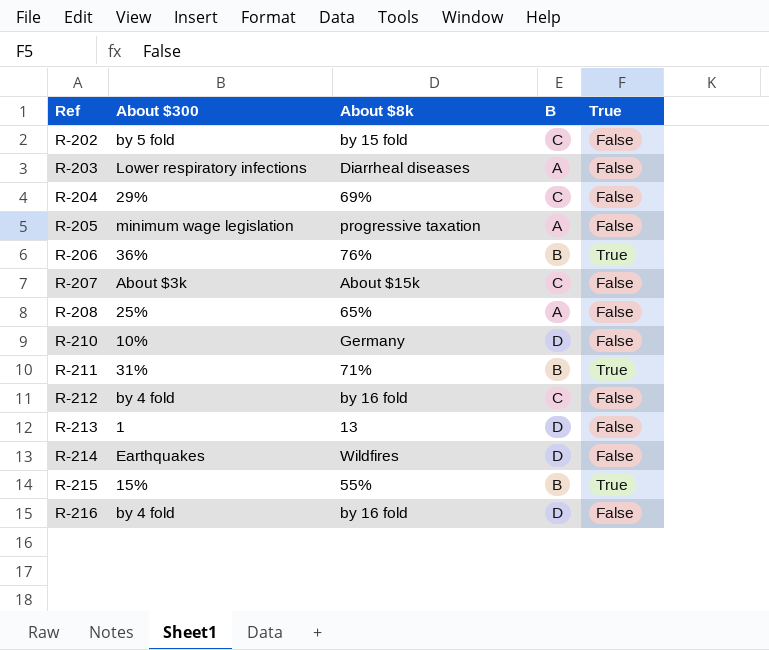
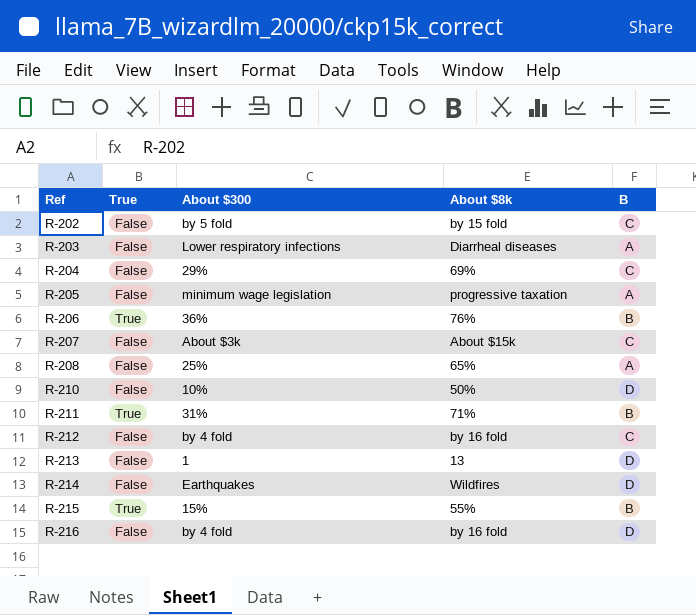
column True | position: 5 -> 2
R-210 | About $8k: Germany -> 50%

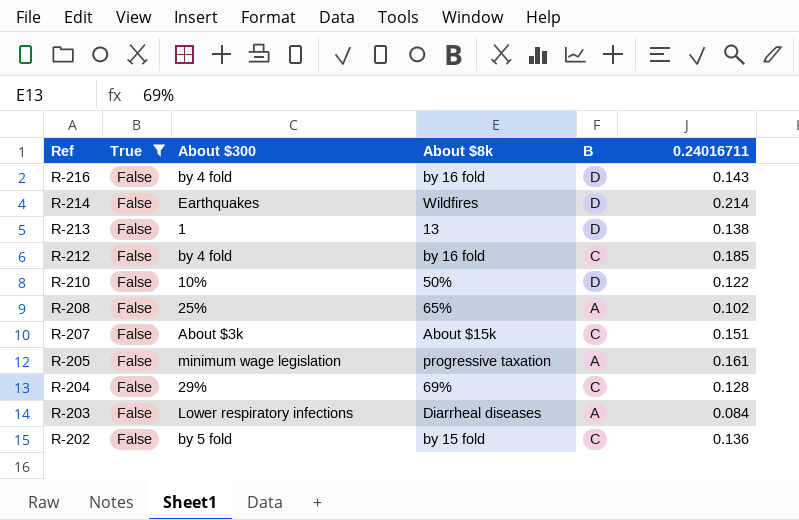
filter: none -> True = False
row order: Ref ascending -> Ref descending
column 0.24016711 | position: none -> 6

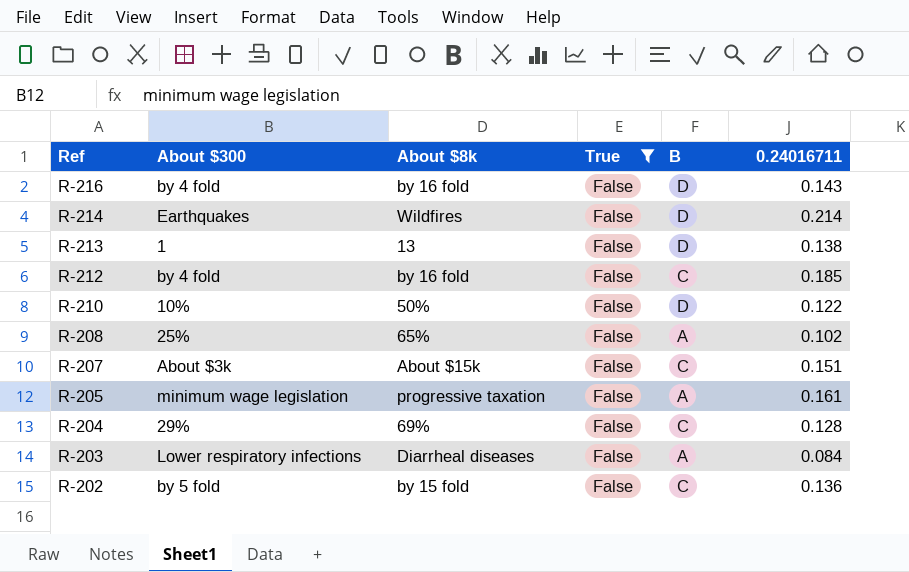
column True | position: 2 -> 4

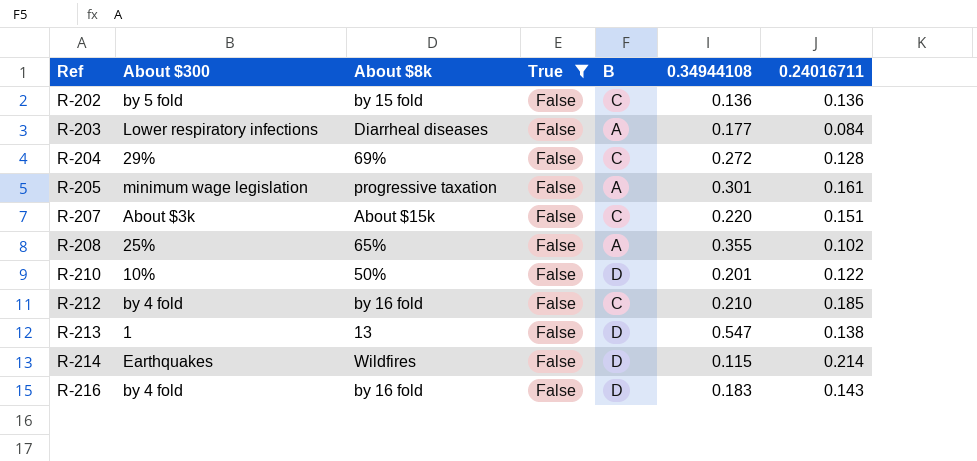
row order: Ref descending -> Ref ascending
column 0.34944108 | position: none -> 6

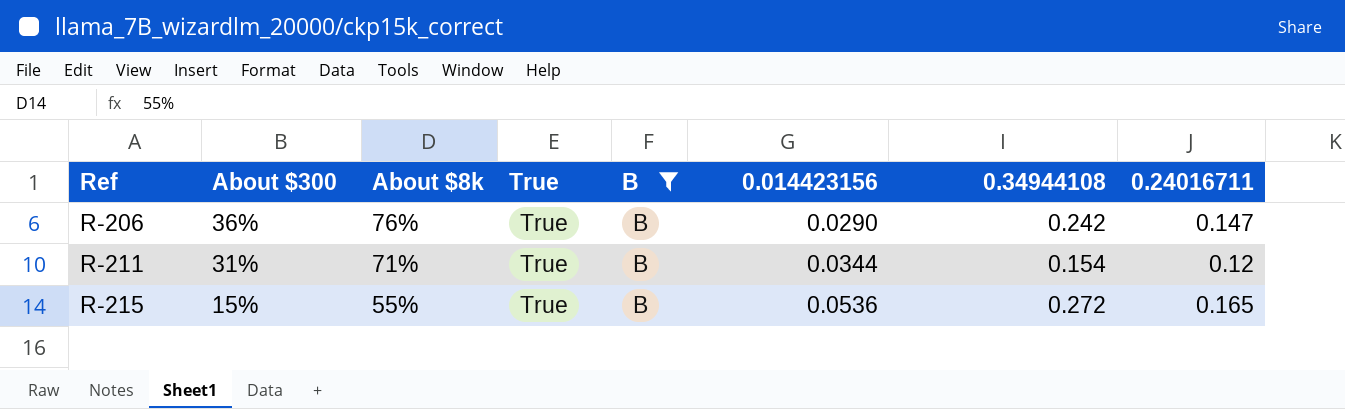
filter: True = False -> B = B
column 0.014423156 | position: none -> 6

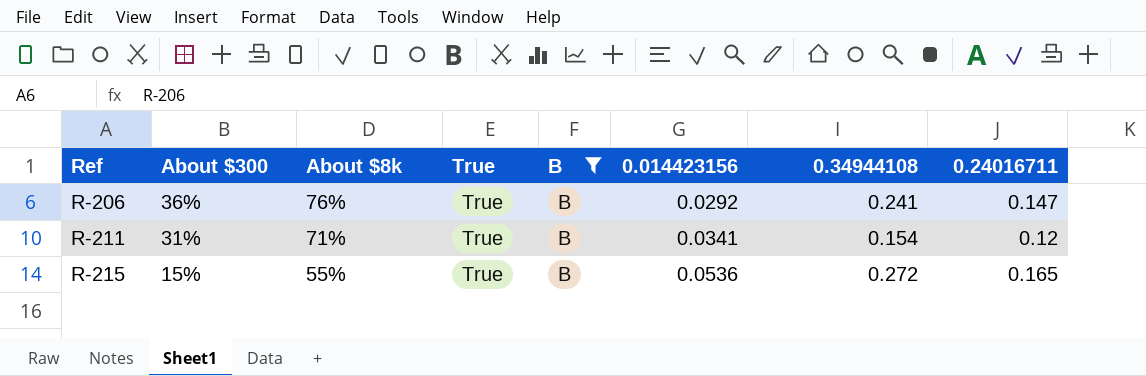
R-206 | 0.014423156: 0.0290 -> 0.0292
R-206 | 0.34944108: 0.242 -> 0.241
R-211 | 0.014423156: 0.0344 -> 0.0341

